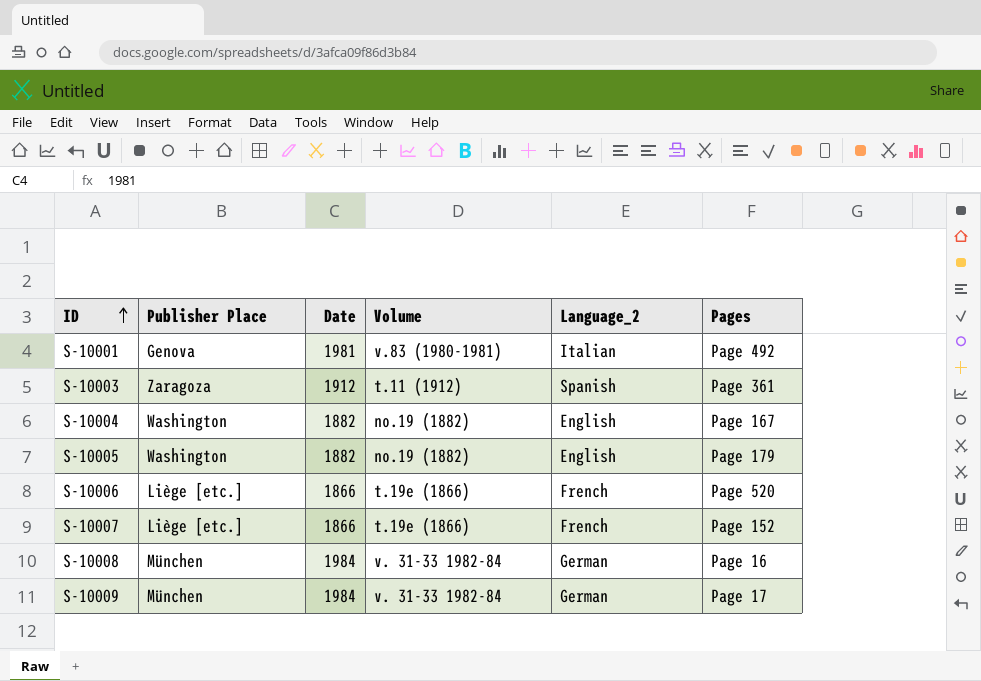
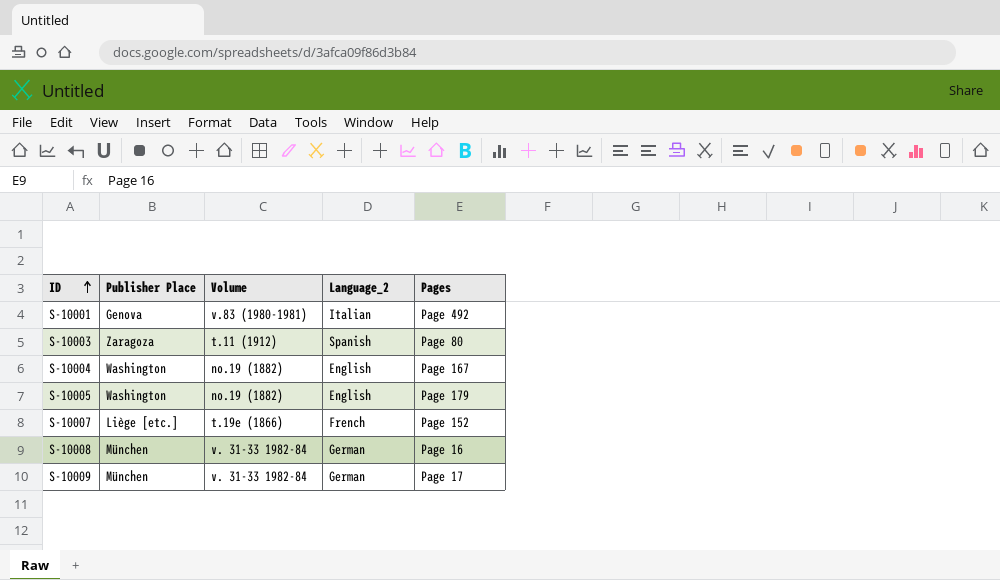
column Date | position: 3 -> none
row S-10006: Liège [etc.] | 1866 | t.19e (1866) | French | Page 520 -> none
S-10003 | Pages: Page 361 -> Page 80

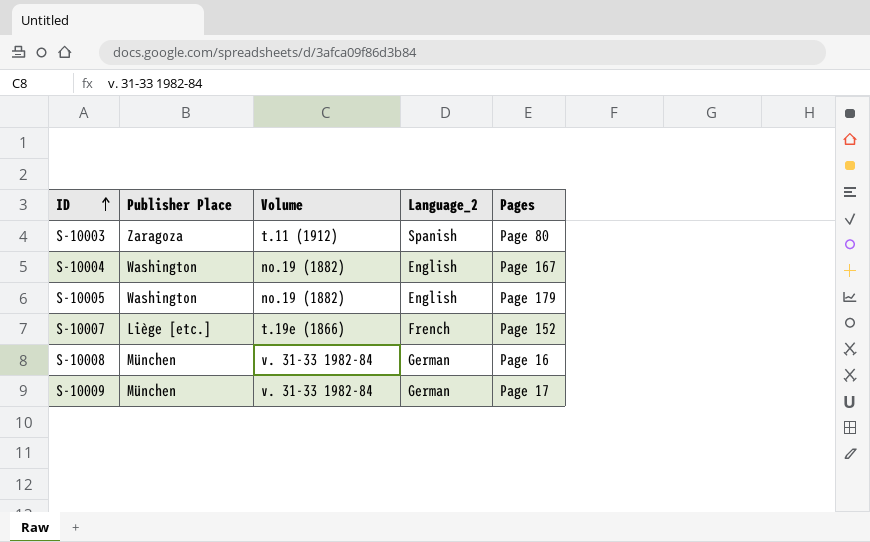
row S-10001: Genova | v.83 (1980-1981) | Italian | Page 492 -> none

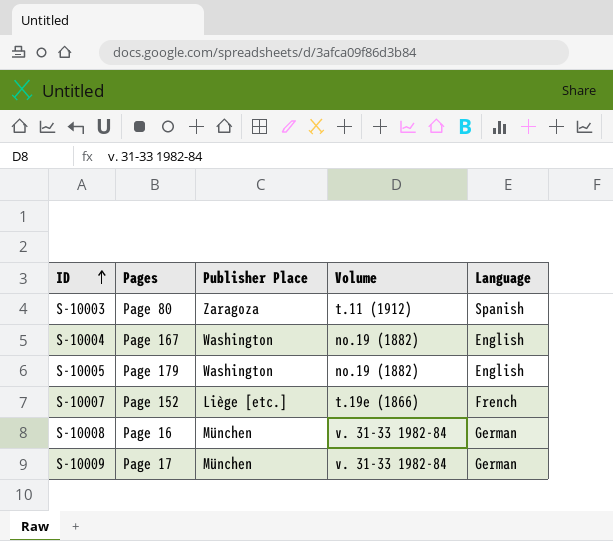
column Pages | position: 5 -> 2
column name: Language_2 -> Language

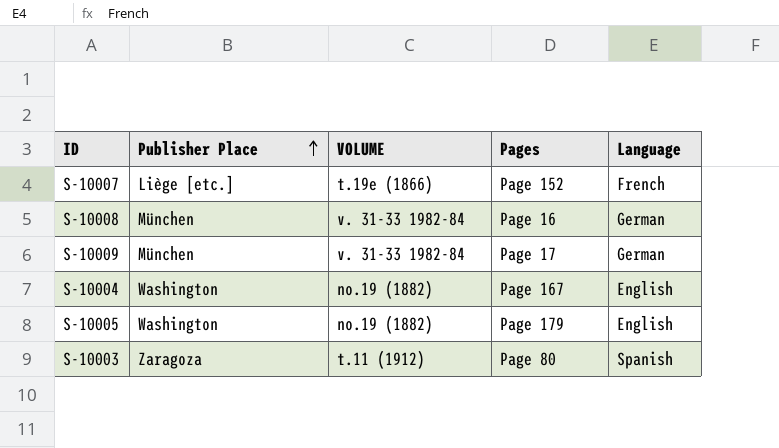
row order: ID ascending -> Publisher Place ascending
column name: Volume -> VOLUME
column Pages | position: 2 -> 4

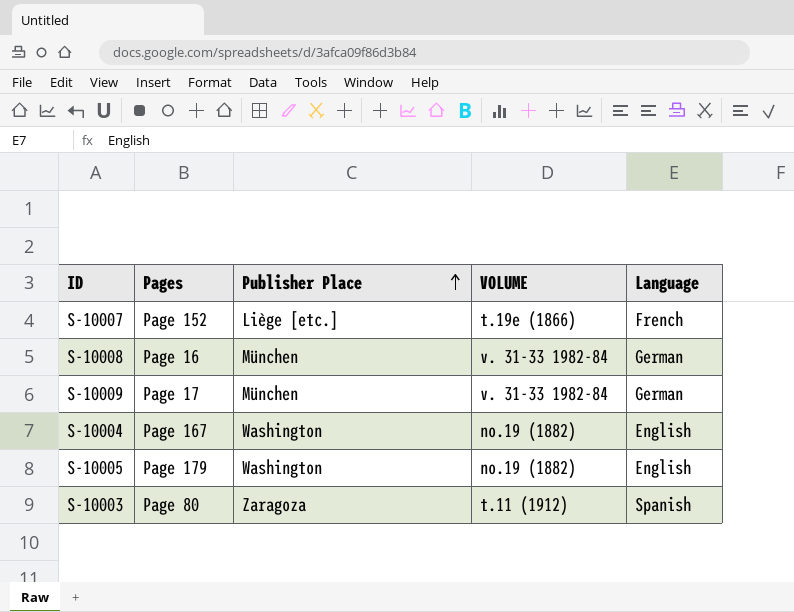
column Pages | position: 4 -> 2

